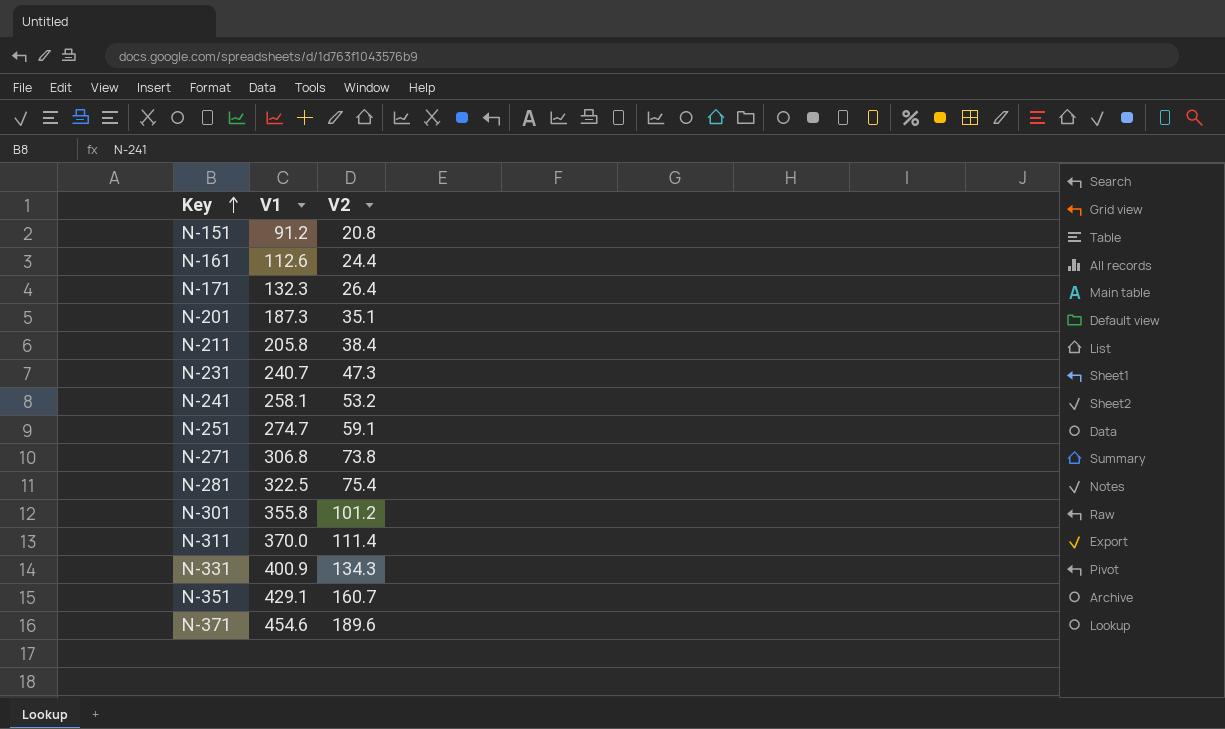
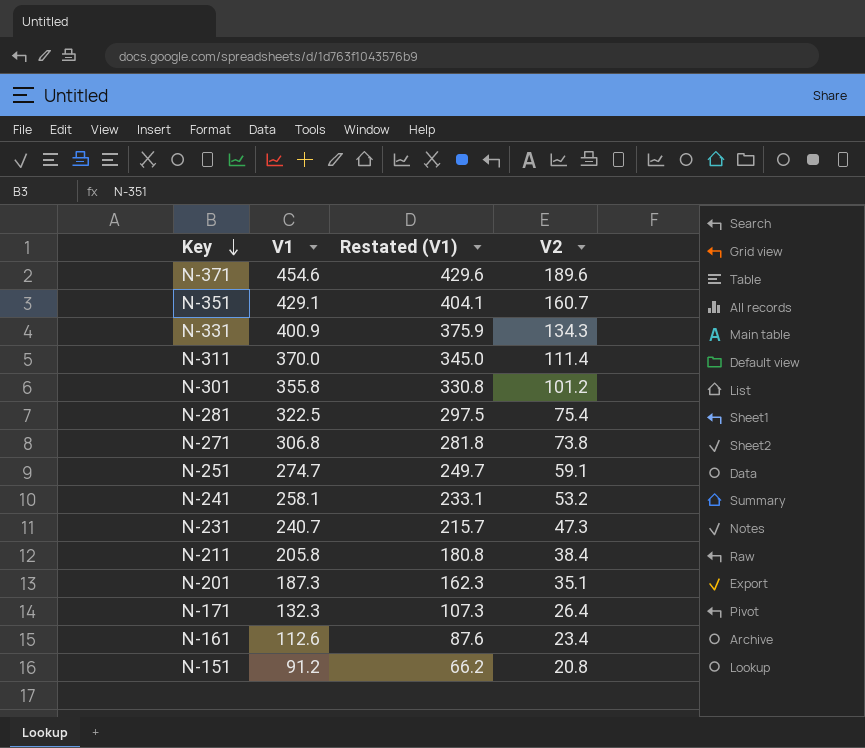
row order: Key ascending -> Key descending
column Restated (V1) | formula: none -> [V1] - 25
N-161 | V2: 24.4 -> 23.4

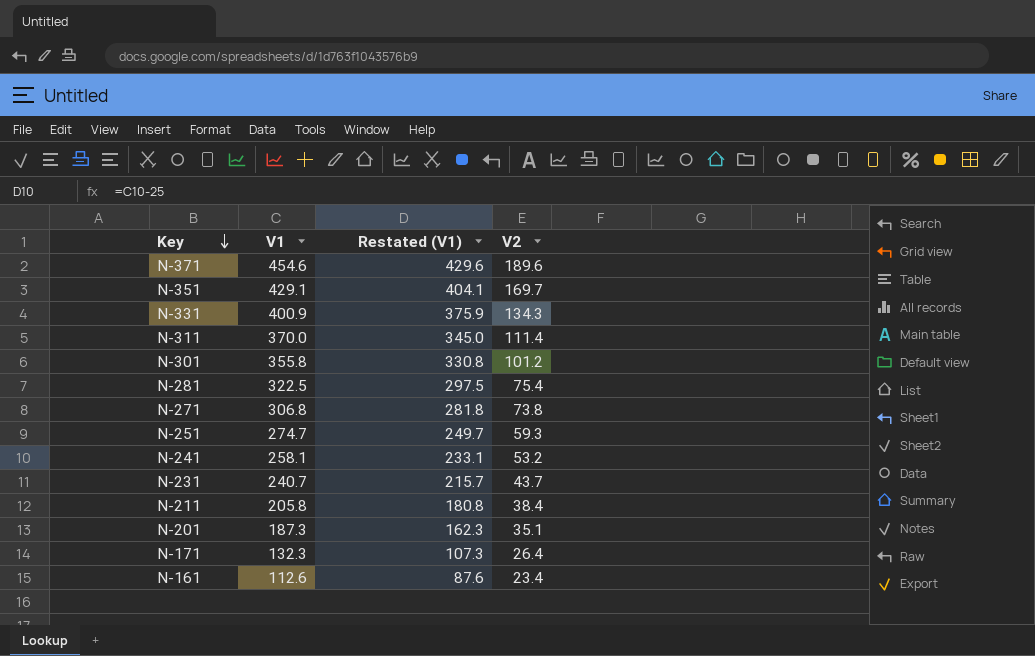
row N-151: 91.2 | 66.2 | 20.8 -> none
N-351 | V2: 160.7 -> 169.7
N-251 | V2: 59.1 -> 59.3
N-231 | V2: 47.3 -> 43.7

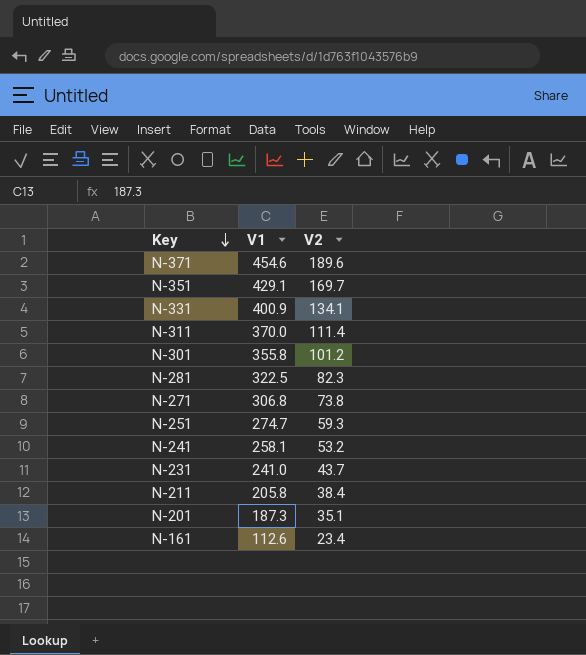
column Restated (V1) | formula: [V1] - 25 -> none
row N-171: 132.3 | 107.3 | 26.4 -> none
N-331 | V2: 134.3 -> 134.1
N-281 | V2: 75.4 -> 82.3
N-231 | V1: 240.7 -> 241.0

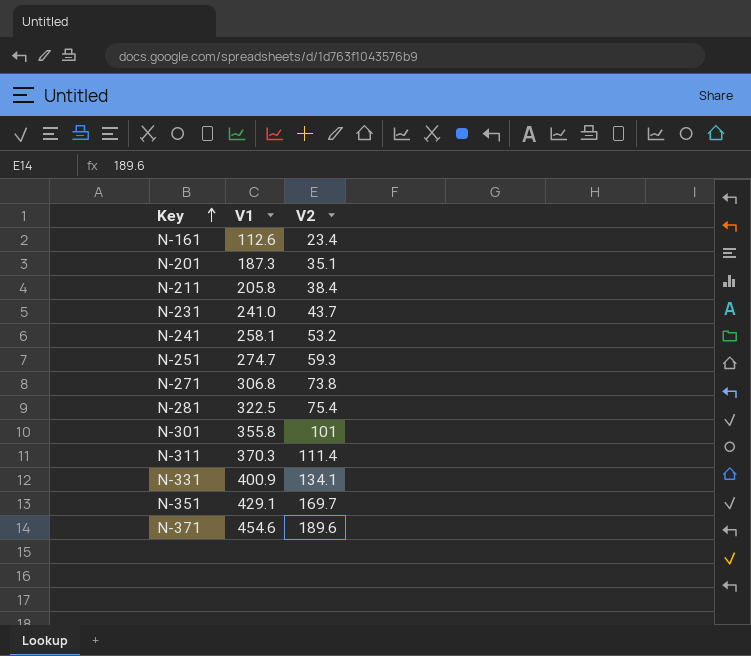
row order: Key descending -> Key ascending
N-281 | V2: 82.3 -> 75.4
N-301 | V2: 101.2 -> 101
N-311 | V1: 370.0 -> 370.3

